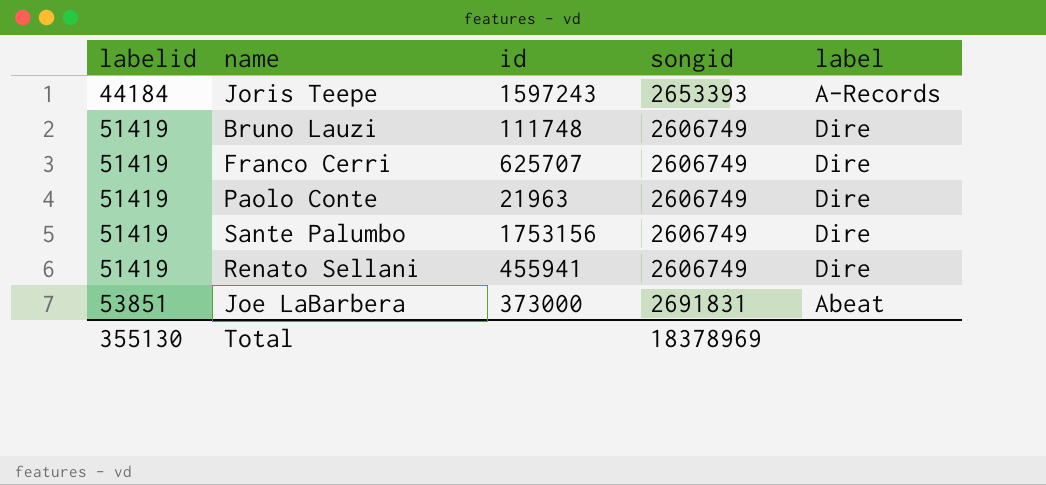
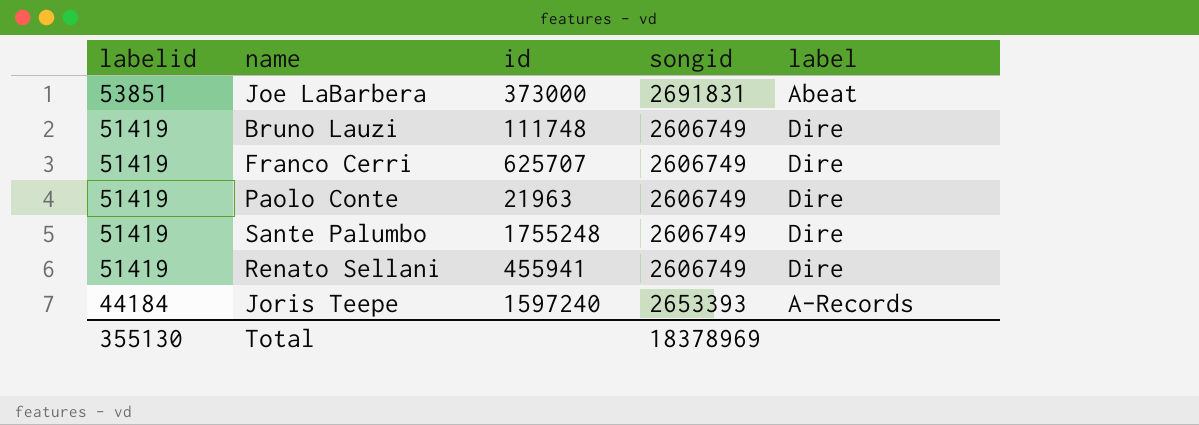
row order: labelid ascending -> labelid descending
Sante Palumbo | id: 1753156 -> 1755248
Joris Teepe | id: 1597243 -> 1597240

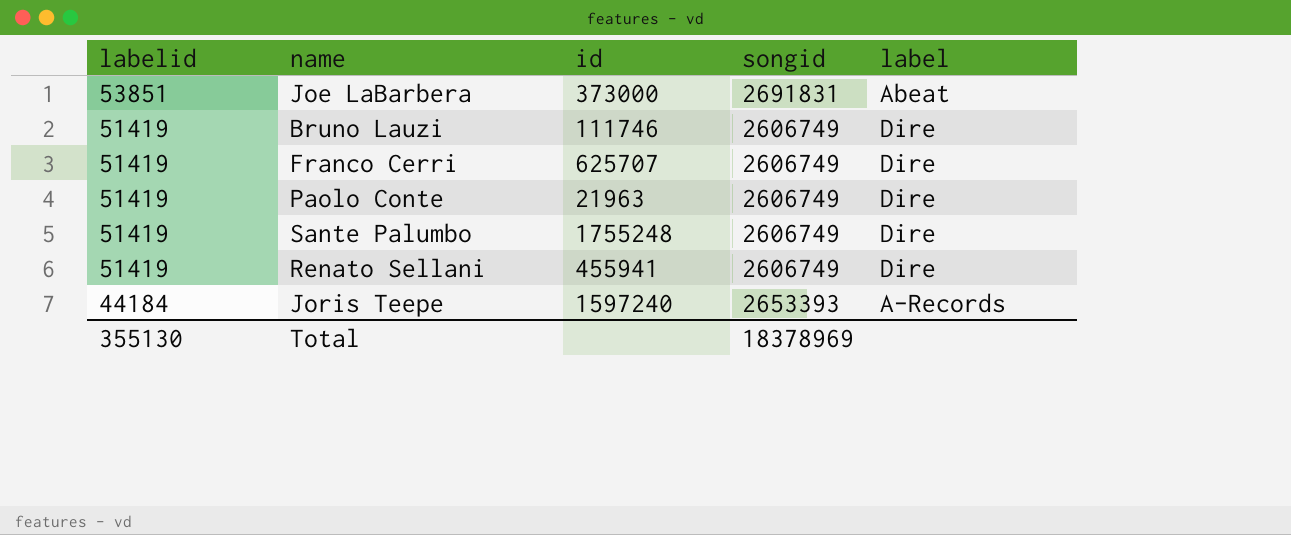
Bruno Lauzi | id: 111748 -> 111746

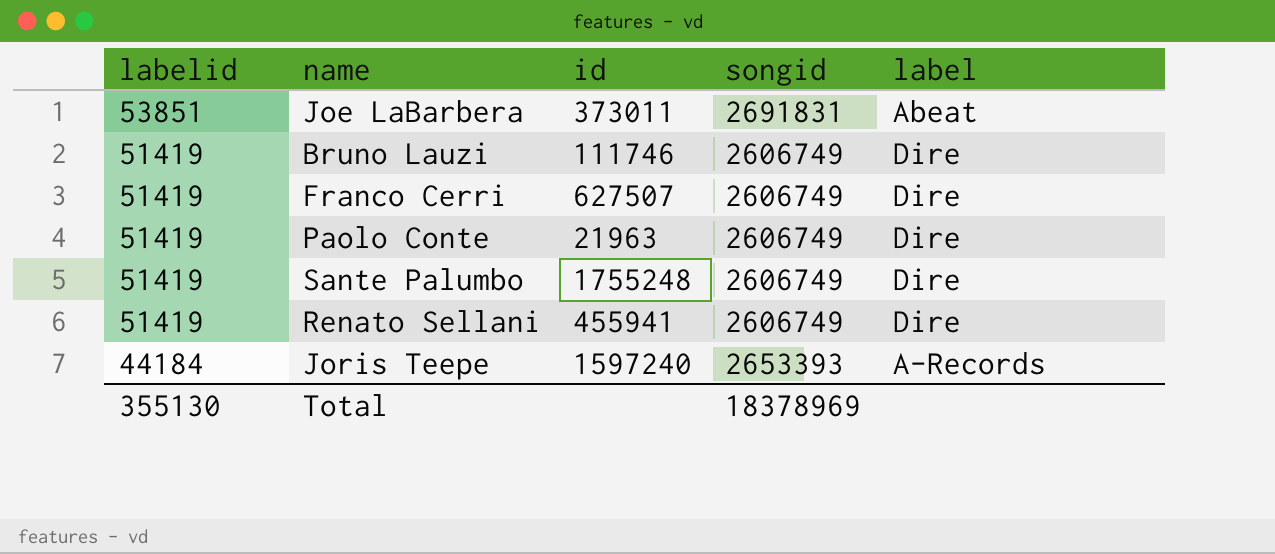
Joe LaBarbera | id: 373000 -> 373011
Franco Cerri | id: 625707 -> 627507

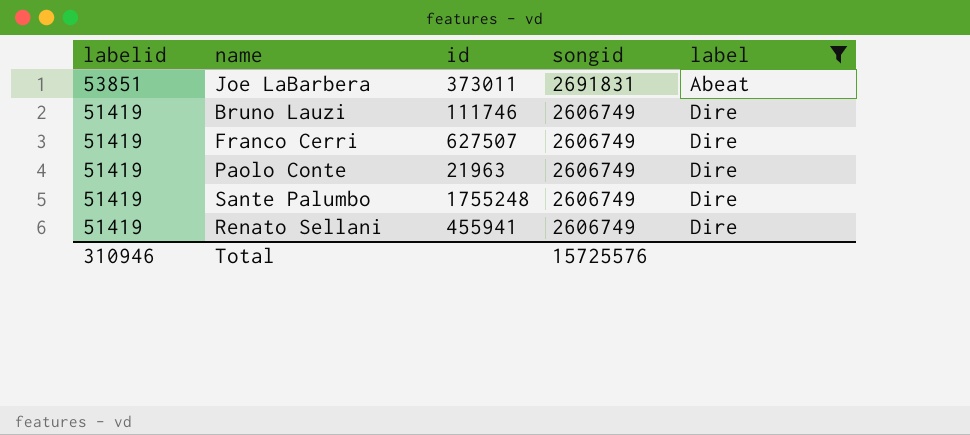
filter: none -> label != A-Records
Total | labelid: 355130 -> 310946
Total | songid: 18378969 -> 15725576

